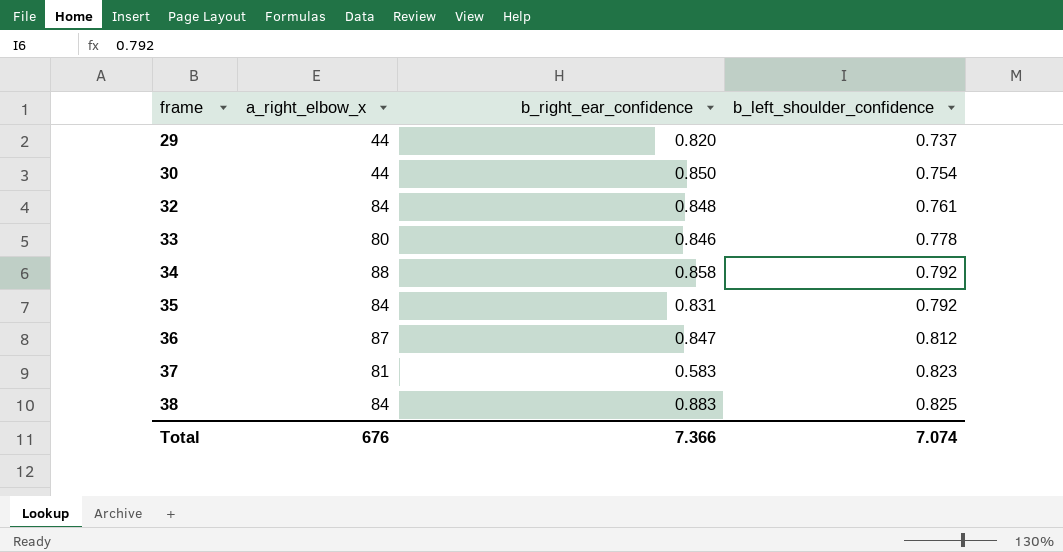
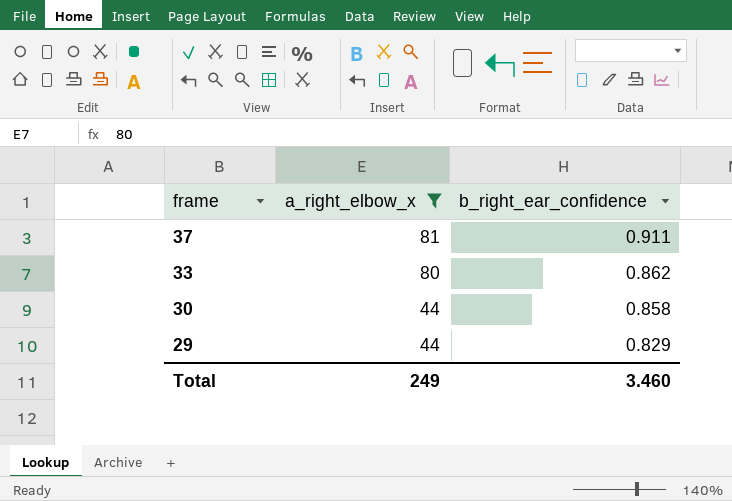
filter: none -> a_right_elbow_x <= 81
row order: frame ascending -> frame descending
column b_left_shoulder_confidence | position: 4 -> none
37 | b_right_ear_confidence: 0.583 -> 0.911
33 | b_right_ear_confidence: 0.846 -> 0.862
30 | b_right_ear_confidence: 0.850 -> 0.858
29 | b_right_ear_confidence: 0.820 -> 0.829
Total | a_right_elbow_x: 676 -> 249
Total | b_right_ear_confidence: 7.366 -> 3.460

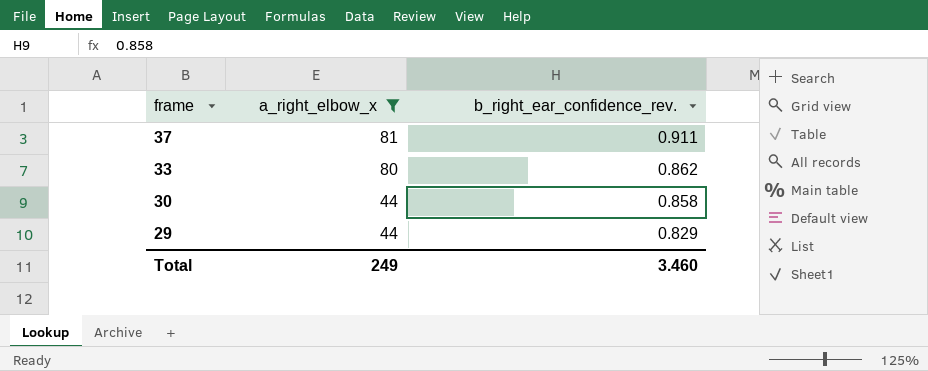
column name: b_right_ear_confidence -> b_right_ear_confidence_rev.

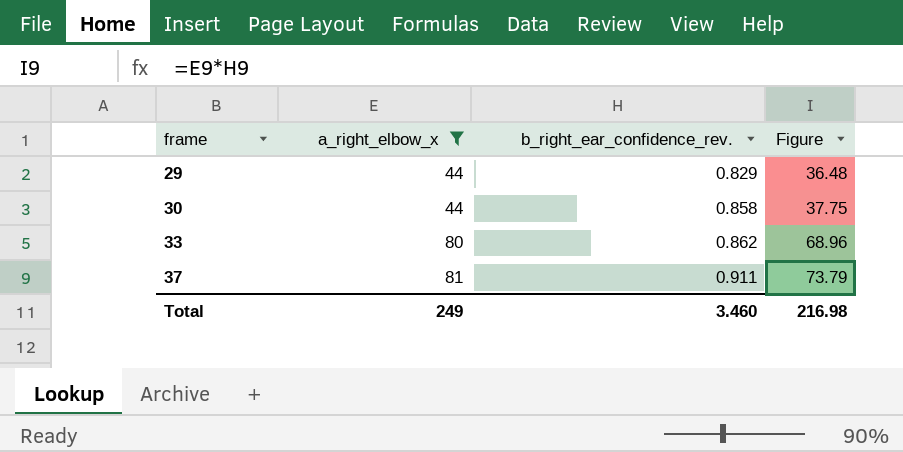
row order: frame descending -> frame ascending
column Figure | formula: none -> [a_right_elbow_x] * [b_right_ear_confidence_rev.]

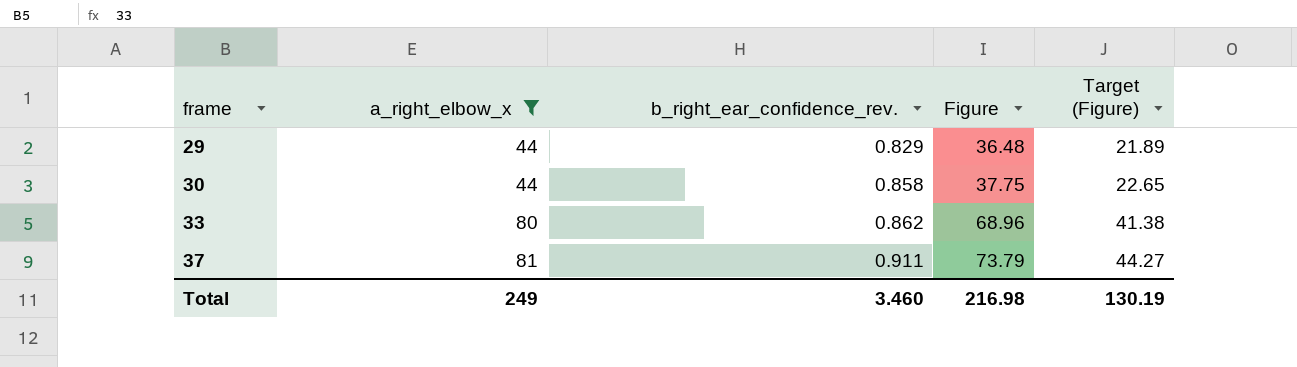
column Target (Figure) | formula: none -> [Figure] * 0.6

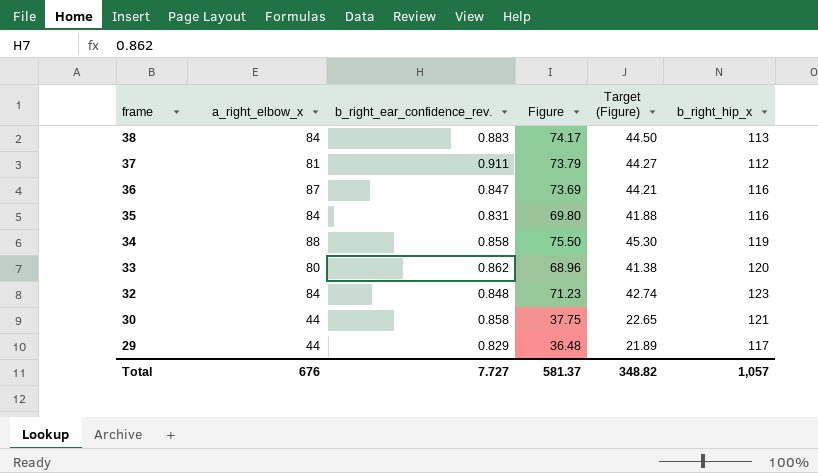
filter: a_right_elbow_x <= 81 -> none
row order: frame ascending -> frame descending
column b_right_hip_x | position: none -> 6
Total | a_right_elbow_x: 249 -> 676
Total | b_right_ear_confidence_rev.: 3.460 -> 7.727
Total | Figure: 216.98 -> 581.37
Total | Target (Figure): 130.19 -> 348.82

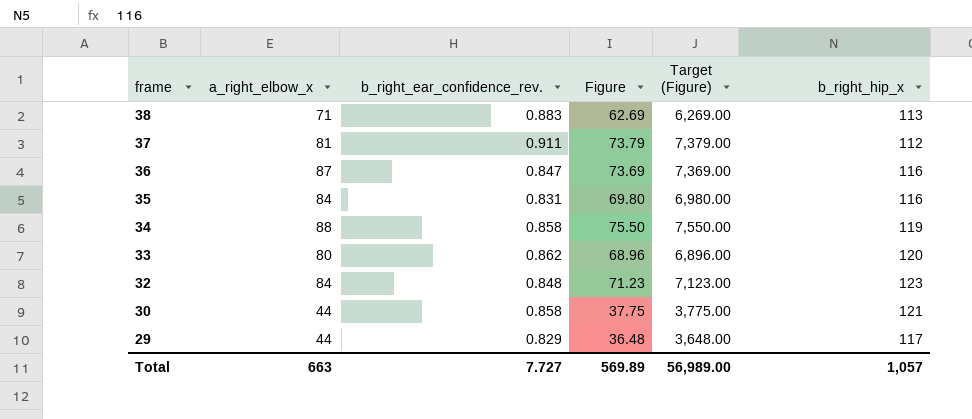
column Target (Figure) | formula: [Figure] * 0.6 -> [Figure] * 100
38 | a_right_elbow_x: 84 -> 71
38 | Figure: 74.17 -> 62.69
Total | a_right_elbow_x: 676 -> 663
Total | Figure: 581.37 -> 569.89
Total | Target (Figure): 348.82 -> 56,989.00

